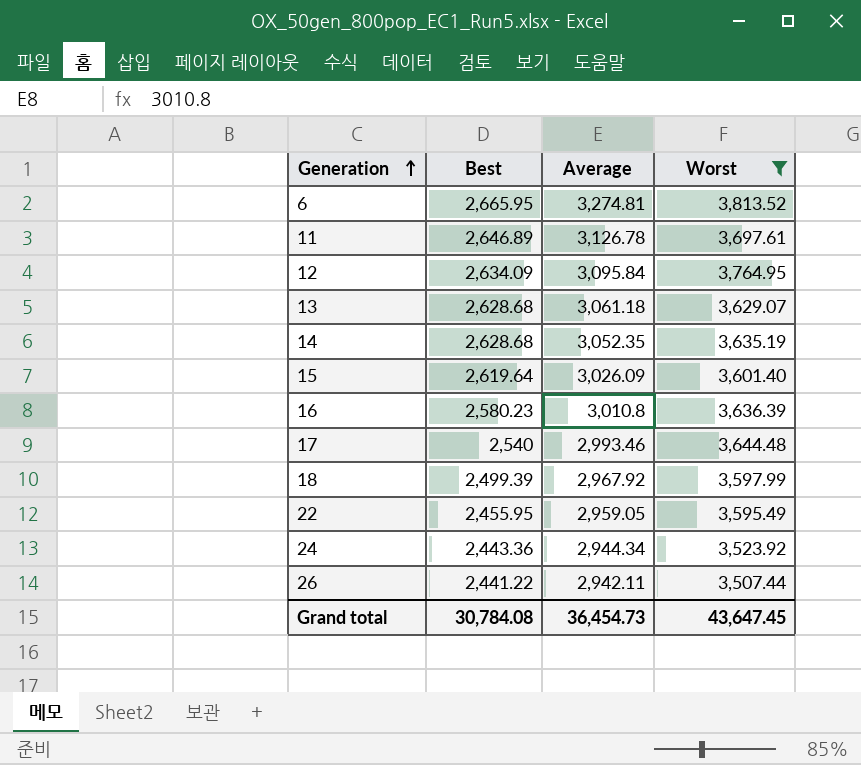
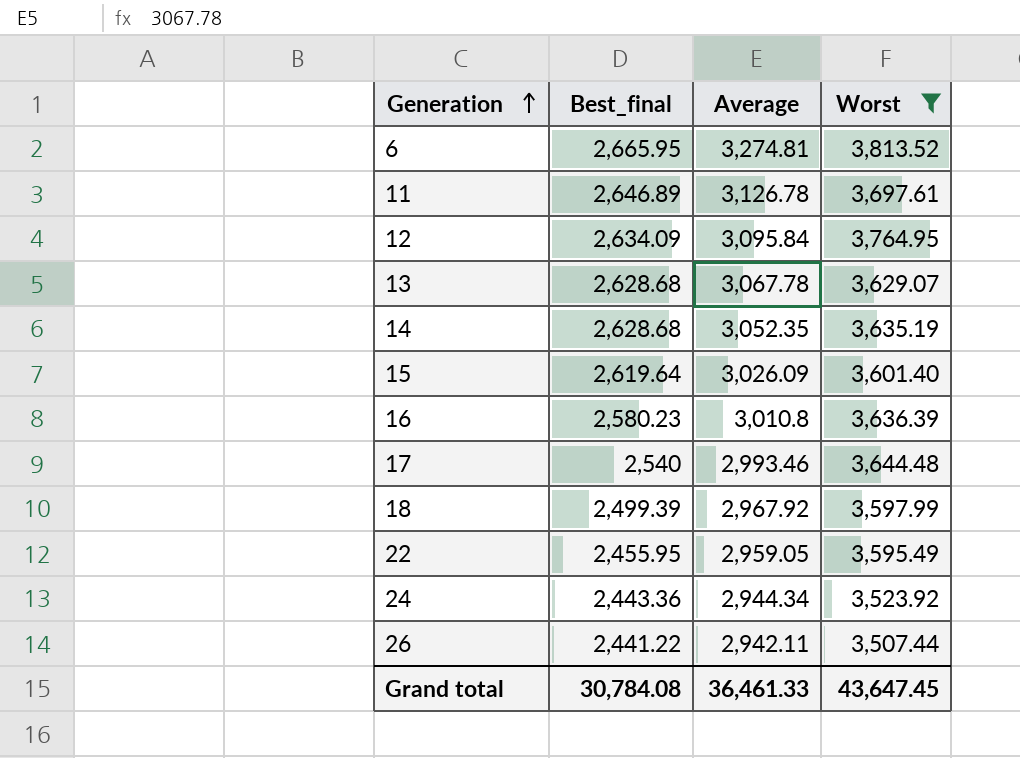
column name: Best -> Best_final
13 | Average: 3,061.18 -> 3,067.78
Grand total | Average: 36,454.73 -> 36,461.33

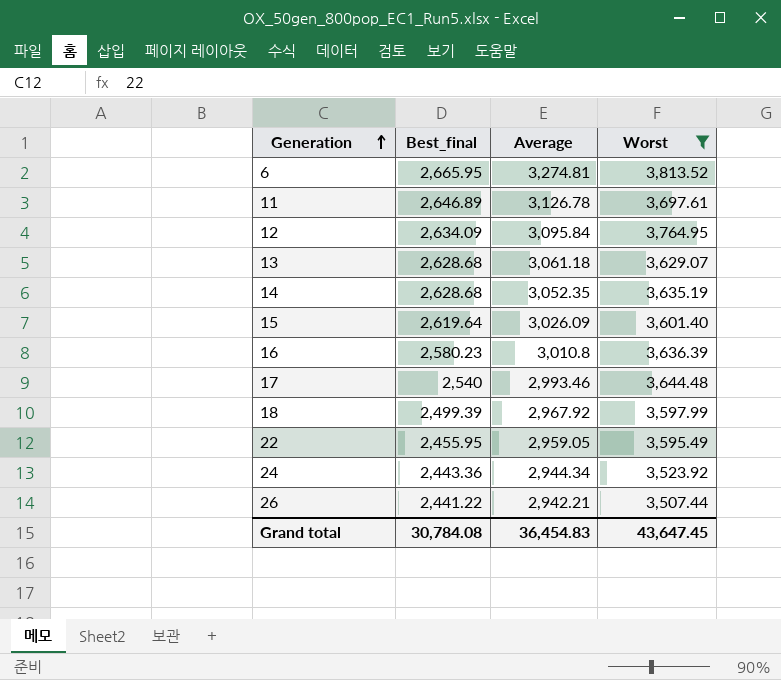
13 | Average: 3,067.78 -> 3,061.18
26 | Average: 2,942.11 -> 2,942.21
Grand total | Average: 36,461.33 -> 36,454.83

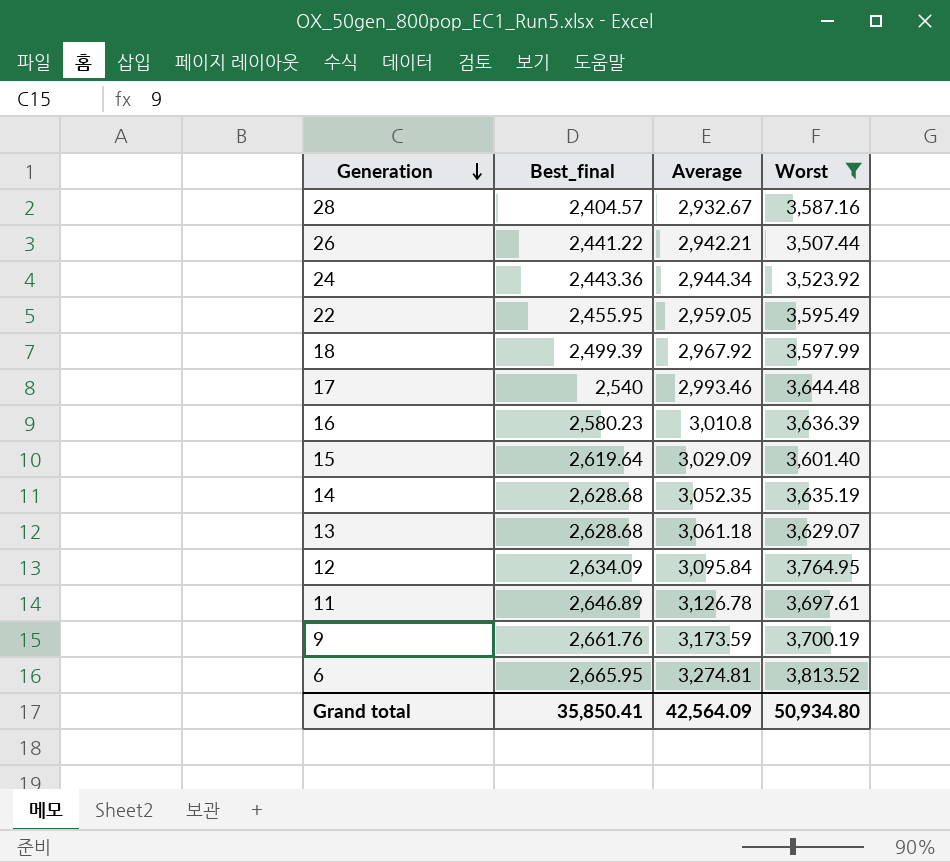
row order: Generation ascending -> Generation descending
row 28: none -> 2,404.57 | 2,932.67 | 3,587.16
15 | Average: 3,026.09 -> 3,029.09
row 9: none -> 2,661.76 | 3,173.59 | 3,700.19
Grand total | Best_final: 30,784.08 -> 35,850.41
Grand total | Average: 36,454.83 -> 42,564.09
Grand total | Worst: 43,647.45 -> 50,934.80

